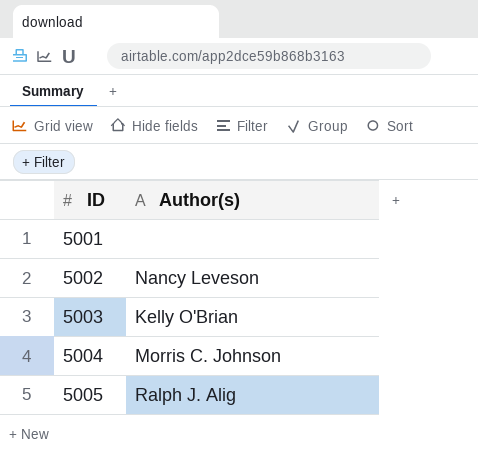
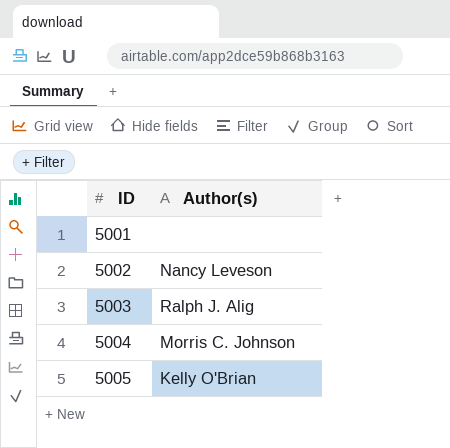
5003 | Author(s): Kelly O'Brian -> Ralph J. Alig
5005 | Author(s): Ralph J. Alig -> Kelly O'Brian

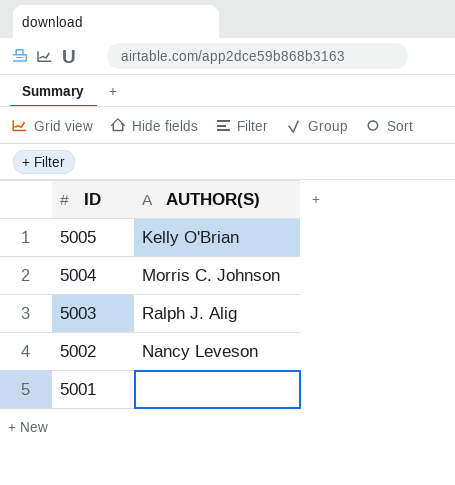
row order: ID ascending -> ID descending
column name: Author(s) -> AUTHOR(S)

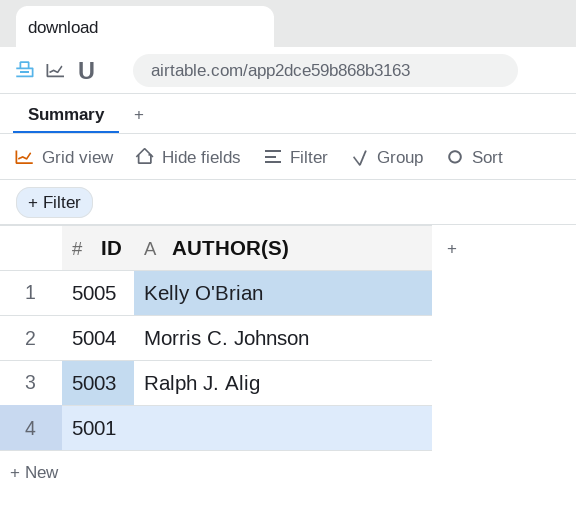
row 5002: Nancy Leveson -> none

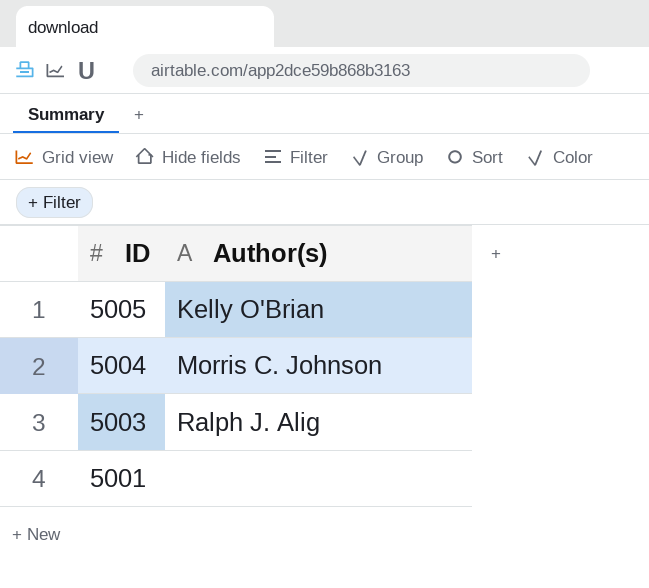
column name: AUTHOR(S) -> Author(s)

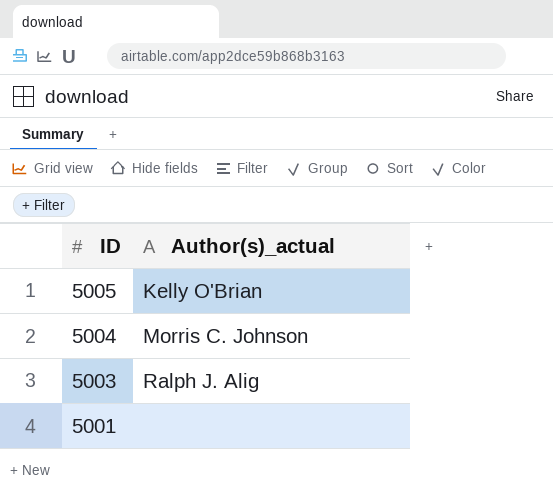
column name: Author(s) -> Author(s)_actual

